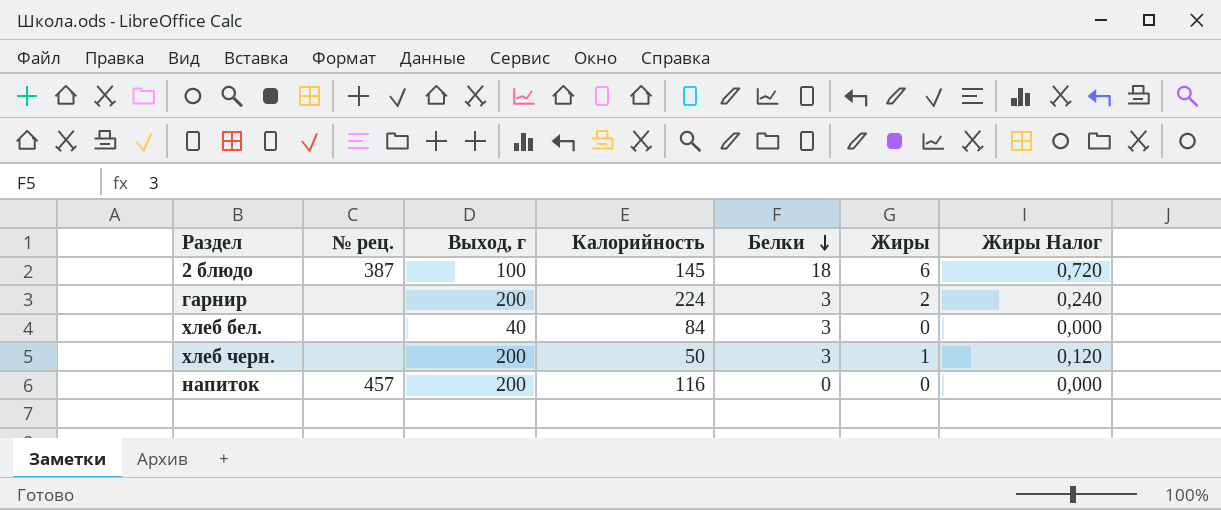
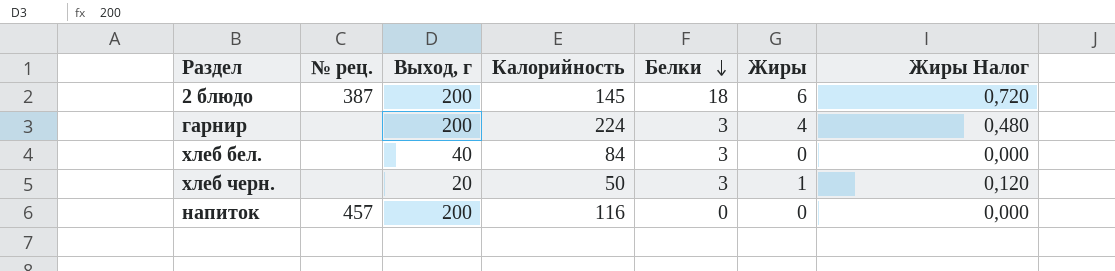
2 блюдо | Выход, г: 100 -> 200
гарнир | Жиры: 2 -> 4
гарнир | Жиры Налог: 0,240 -> 0,480
хлеб черн. | Выход, г: 200 -> 20

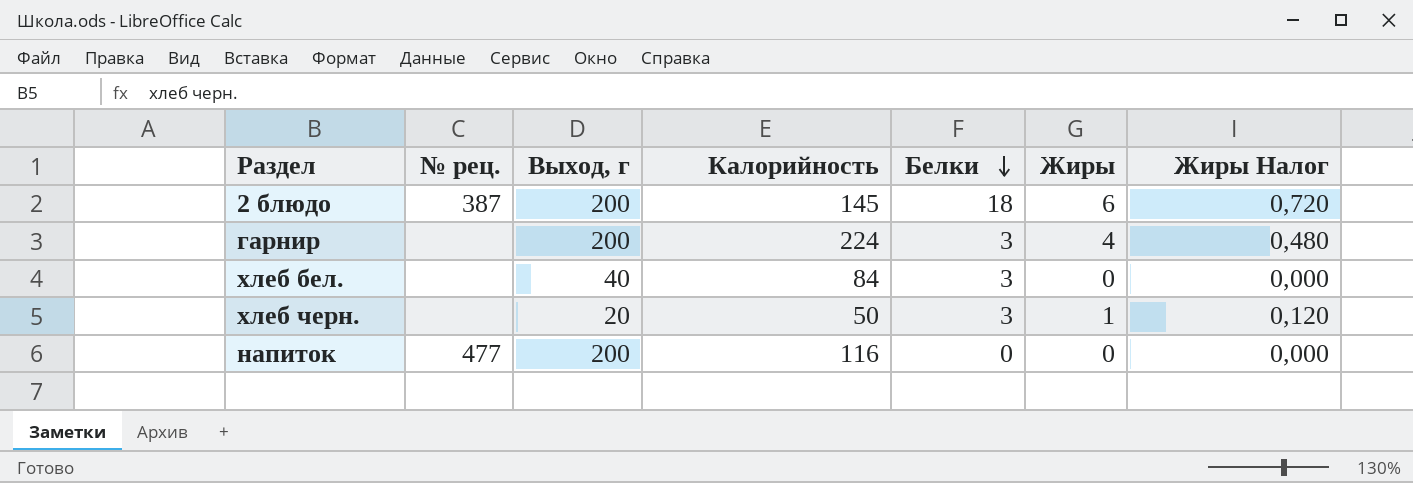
напиток | № рец.: 457 -> 477

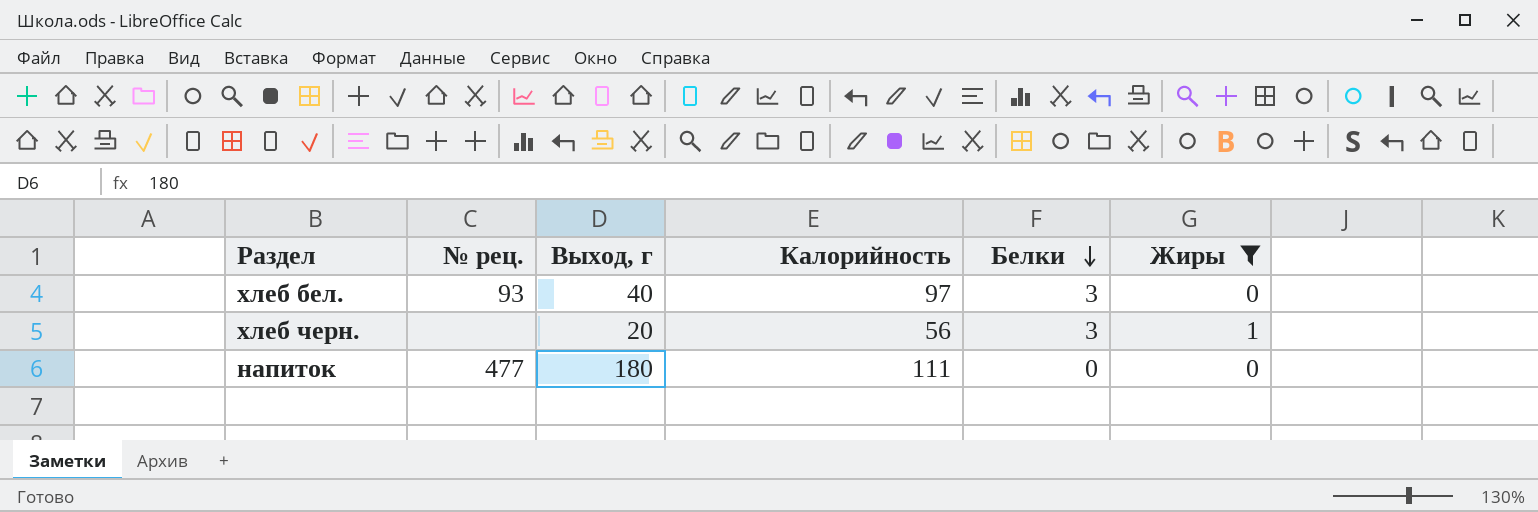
filter: none -> Жиры <= 1
column Жиры Налог | formula: [Жиры] * 0,12 -> none
хлеб бел. | № рец.: none -> 93
хлеб бел. | Калорийность: 84 -> 97
хлеб черн. | Калорийность: 50 -> 56
напиток | Выход, г: 200 -> 180
напиток | Калорийность: 116 -> 111

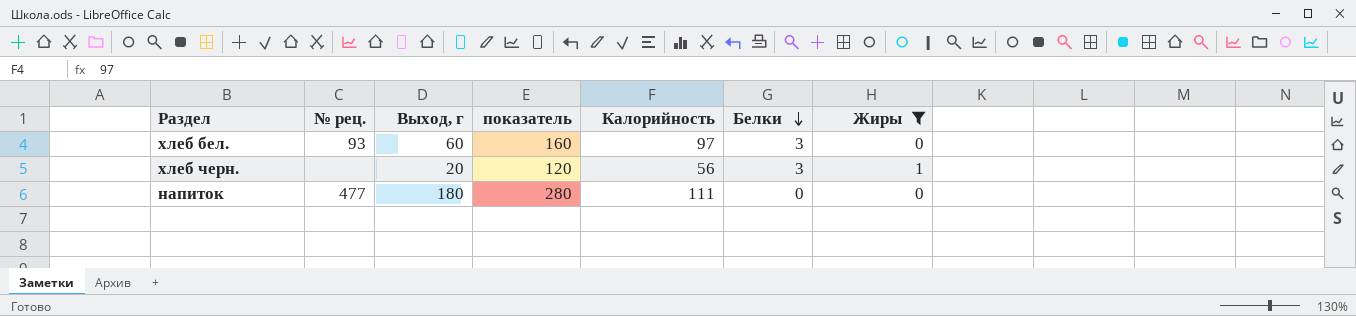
column показатель | formula: none -> [Выход, г] + 100
хлеб бел. | Выход, г: 40 -> 60

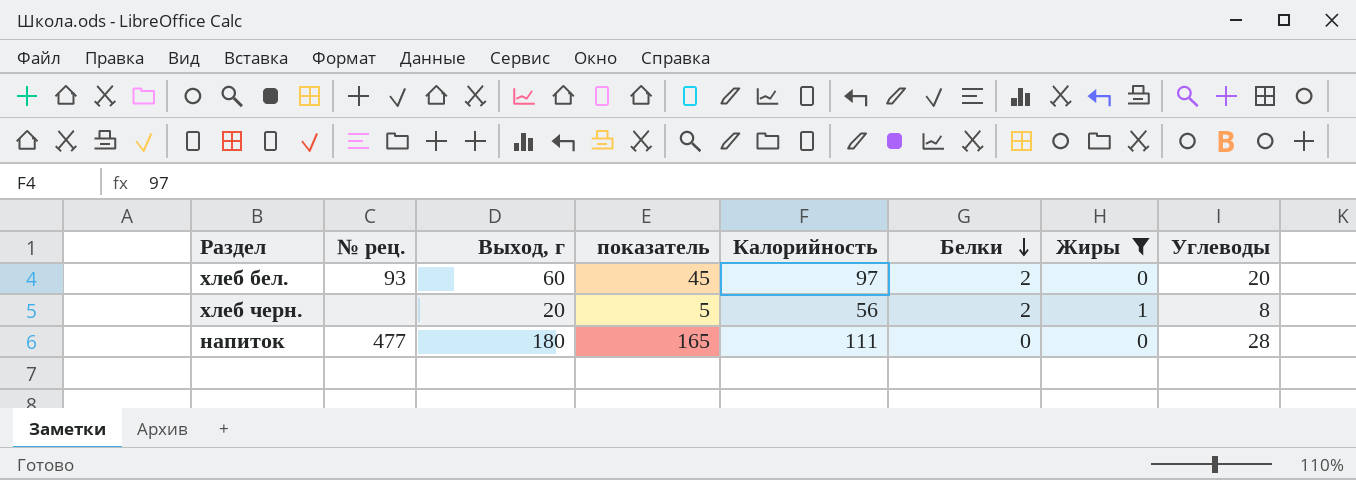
column показатель | formula: [Выход, г] + 100 -> [Выход, г] - 15
column Углеводы | position: none -> 8
хлеб бел. | Белки: 3 -> 2
хлеб черн. | Белки: 3 -> 2

